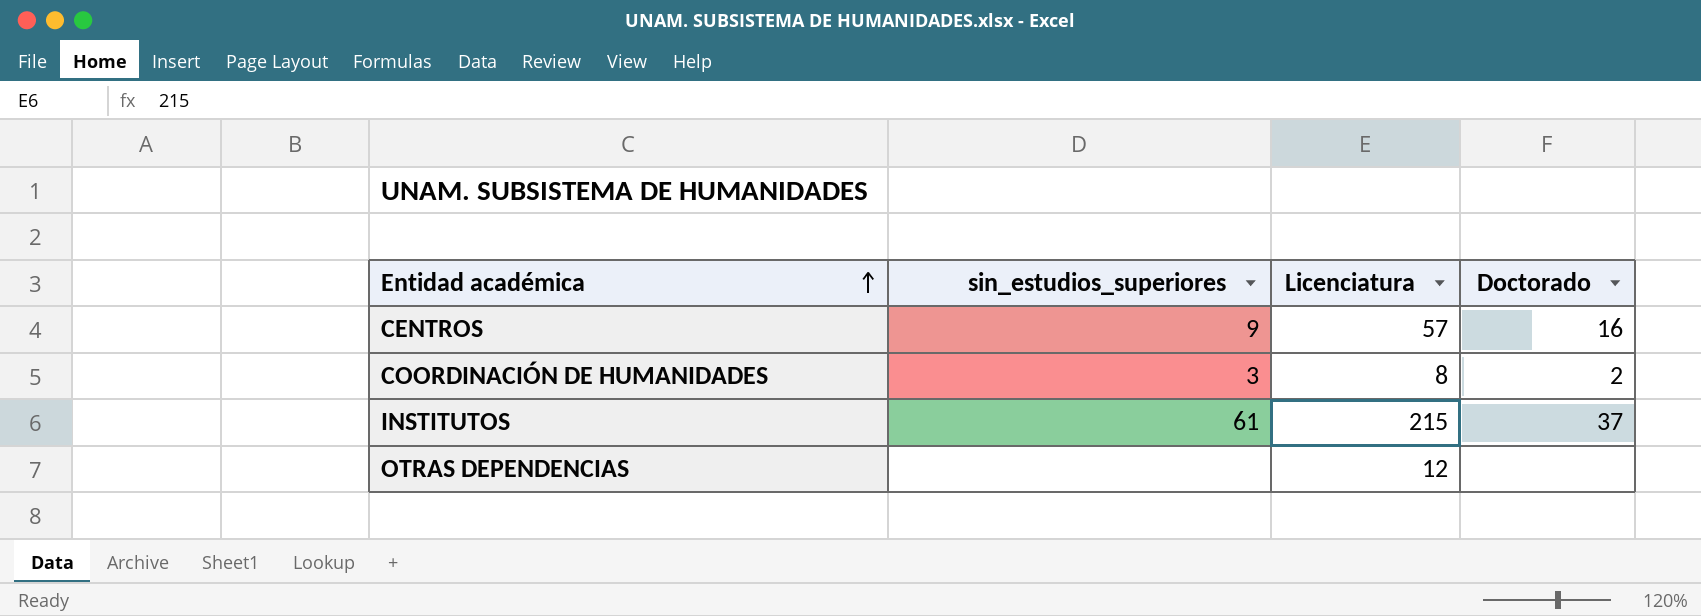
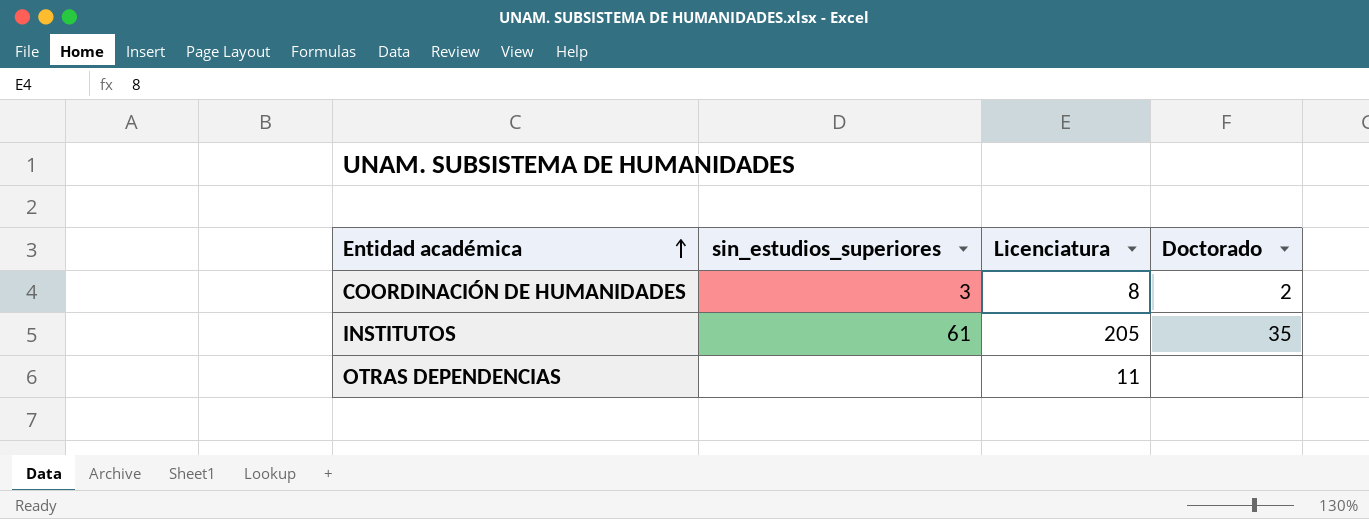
row CENTROS: 9 | 57 | 16 -> none
INSTITUTOS | Licenciatura: 215 -> 205
INSTITUTOS | Doctorado: 37 -> 35
OTRAS DEPENDENCIAS | Licenciatura: 12 -> 11

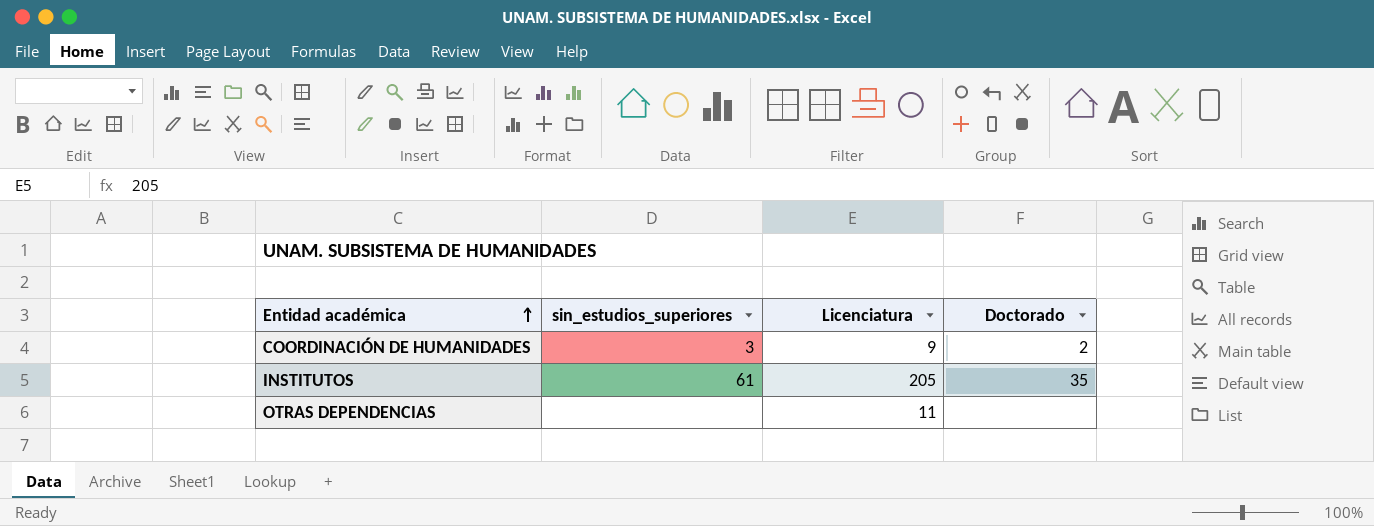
COORDINACIÓN DE HUMANIDADES | Licenciatura: 8 -> 9

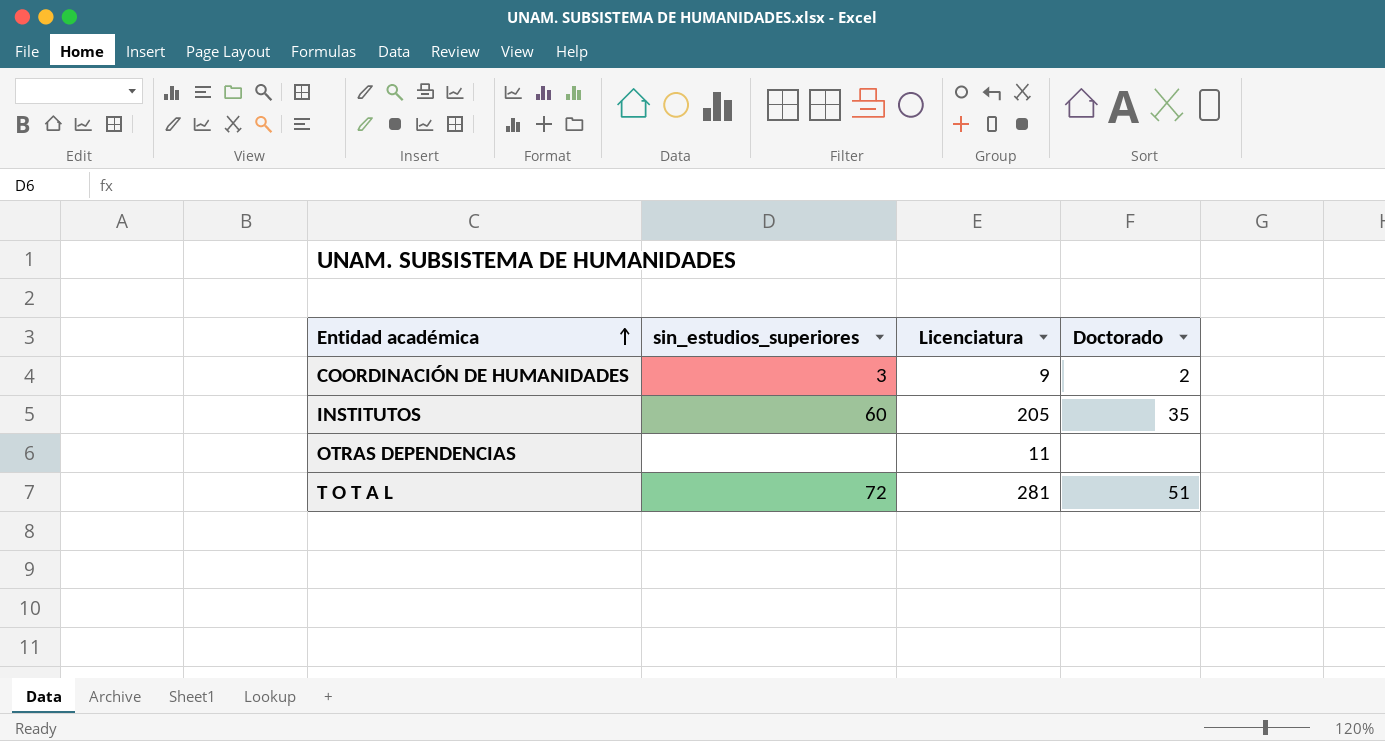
INSTITUTOS | sin_estudios_superiores: 61 -> 60
row T O T A L: none -> 72 | 281 | 51

